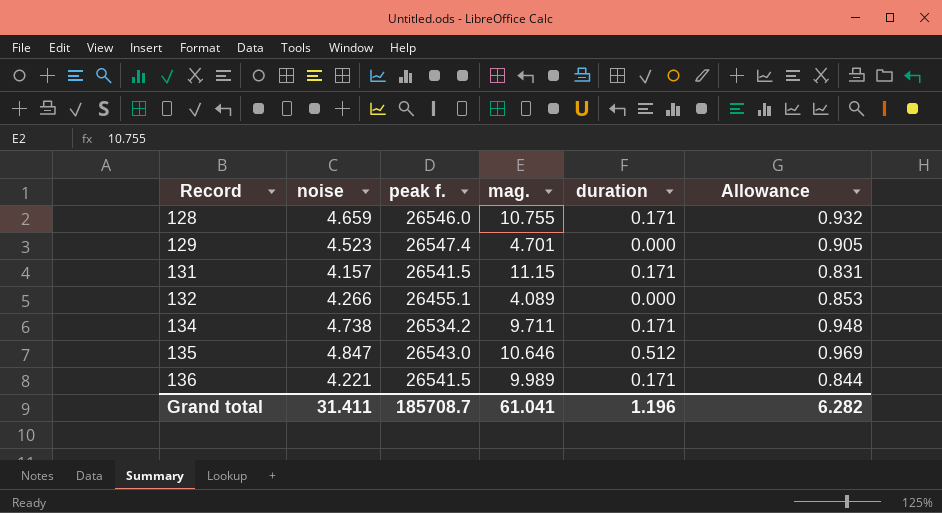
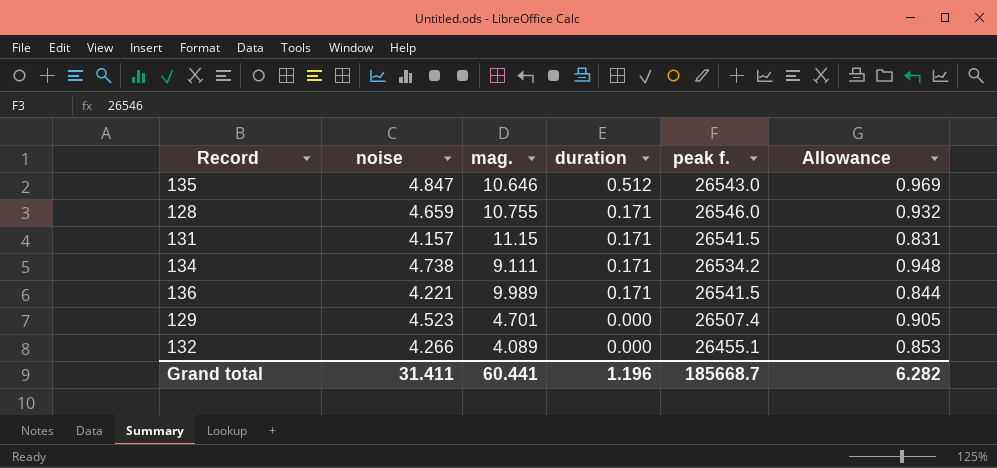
row order: Record ascending -> duration descending
column peak f. | position: 3 -> 5
134 | mag.: 9.711 -> 9.111
129 | peak f.: 26547.4 -> 26507.4
Grand total | mag.: 61.041 -> 60.441
Grand total | peak f.: 185708.7 -> 185668.7

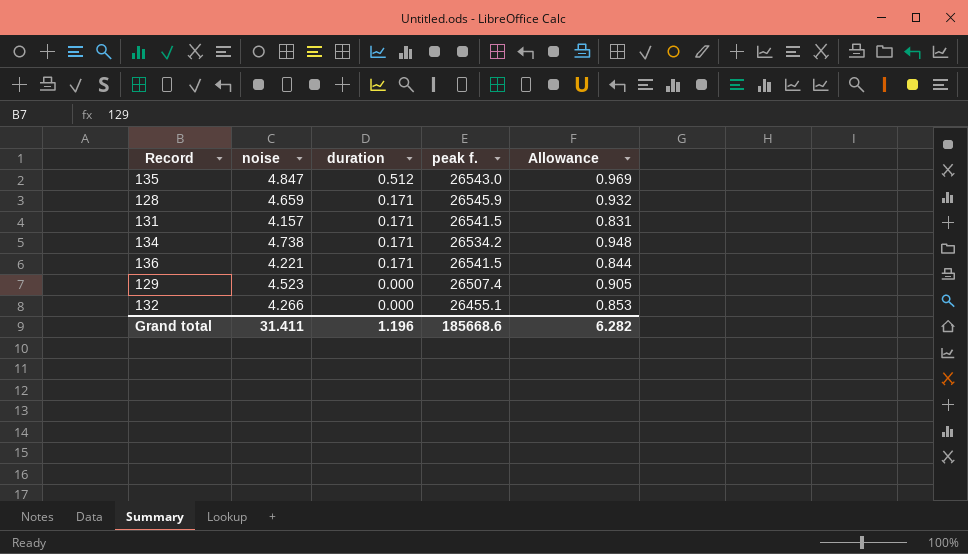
column mag. | position: 3 -> none
128 | peak f.: 26546.0 -> 26545.9
Grand total | peak f.: 185668.7 -> 185668.6

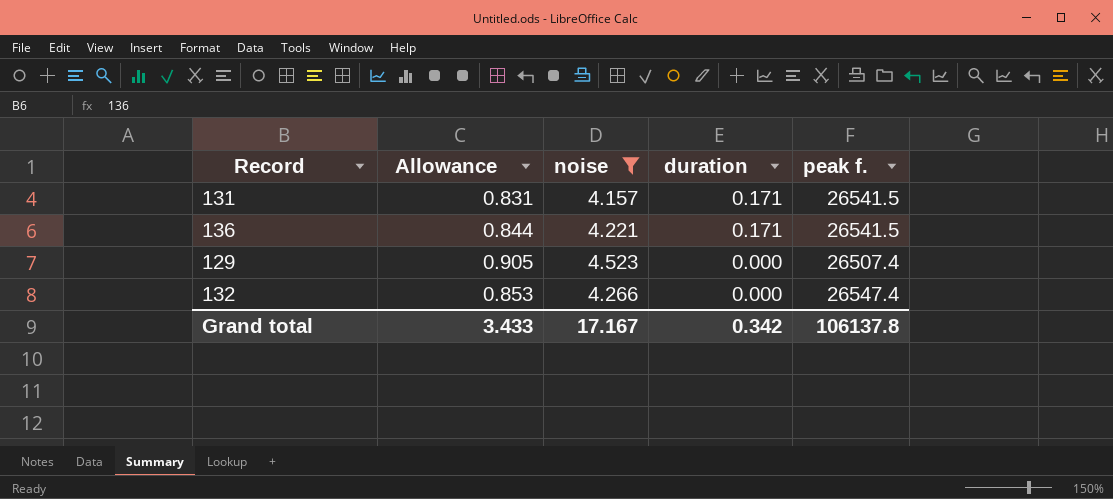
filter: none -> noise <= 4.523
column Allowance | position: 5 -> 2
132 | peak f.: 26455.1 -> 26547.4
Grand total | Allowance: 6.282 -> 3.433
Grand total | noise: 31.411 -> 17.167
Grand total | duration: 1.196 -> 0.342
Grand total | peak f.: 185668.6 -> 106137.8

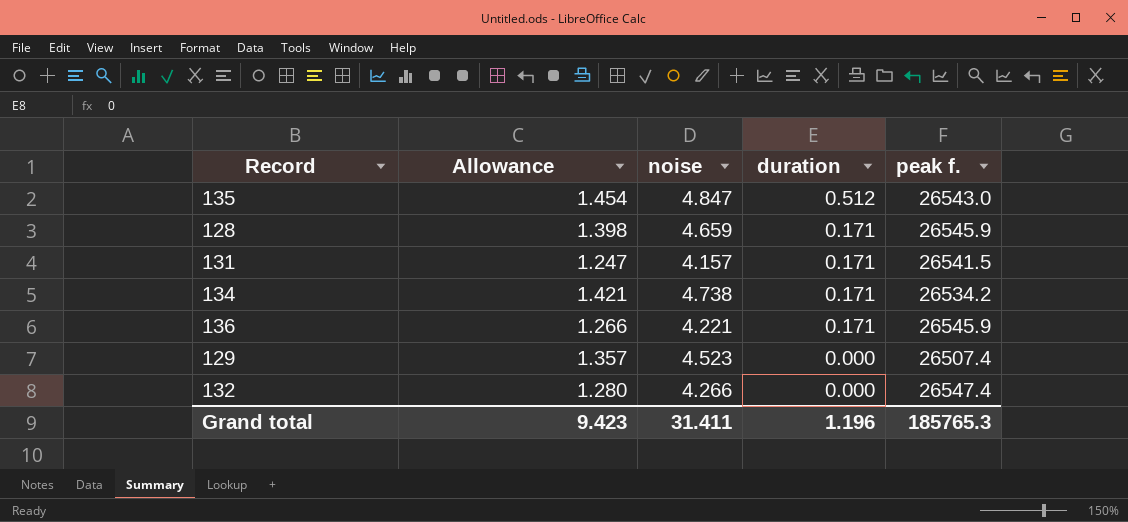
filter: noise <= 4.523 -> none
column Allowance | formula: [noise] * 0.2 -> [noise] * 0.3
136 | peak f.: 26541.5 -> 26545.9
Grand total | Allowance: 3.433 -> 9.423
Grand total | noise: 17.167 -> 31.411
Grand total | duration: 0.342 -> 1.196
Grand total | peak f.: 106137.8 -> 185765.3

